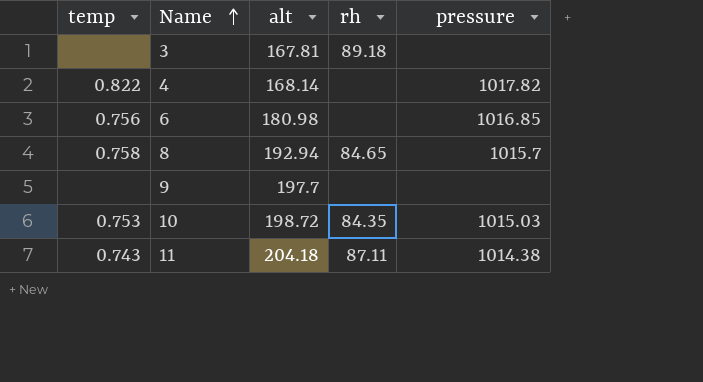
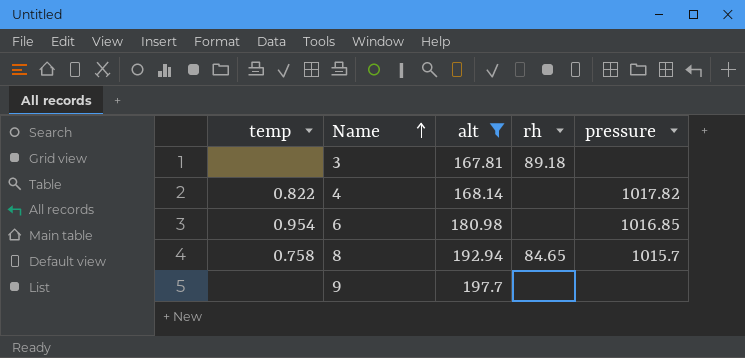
filter: none -> alt <= 197.7
6 | temp: 0.756 -> 0.954

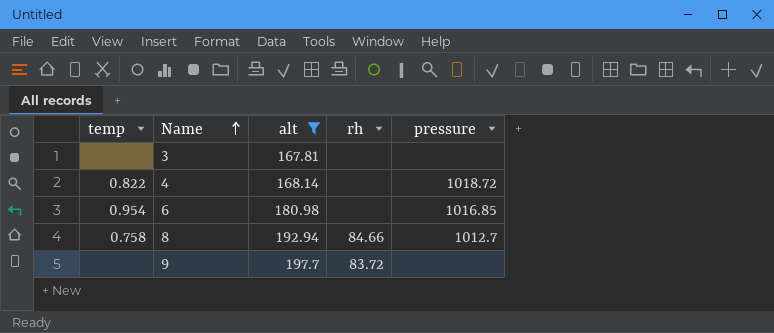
3 | rh: 89.18 -> none
4 | pressure: 1017.82 -> 1018.72
8 | rh: 84.65 -> 84.66
8 | pressure: 1015.7 -> 1012.7
9 | rh: none -> 83.72

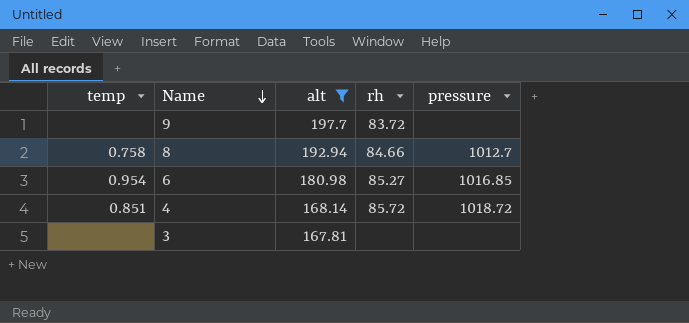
row order: Name ascending -> Name descending
6 | rh: none -> 85.27
4 | temp: 0.822 -> 0.851
4 | rh: none -> 85.72

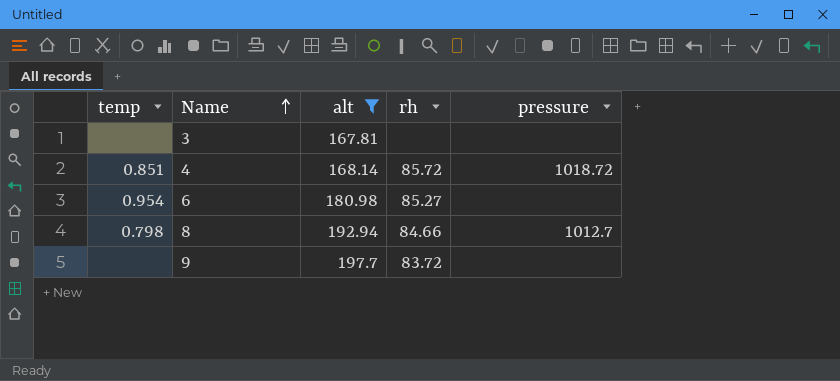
row order: Name descending -> Name ascending
6 | pressure: 1016.85 -> none
8 | temp: 0.758 -> 0.798

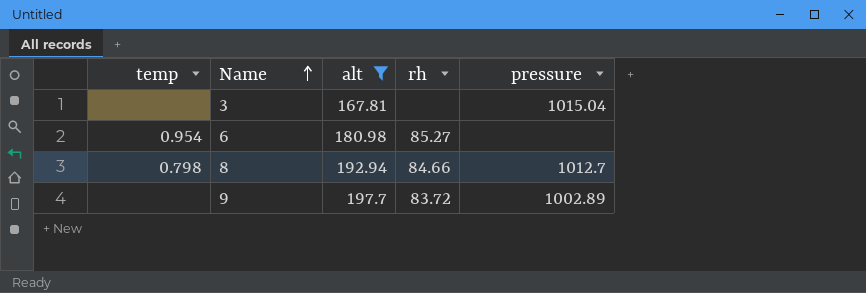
row 4: 0.851 | 168.14 | 85.72 | 1018.72 -> none
3 | pressure: none -> 1015.04
9 | pressure: none -> 1002.89

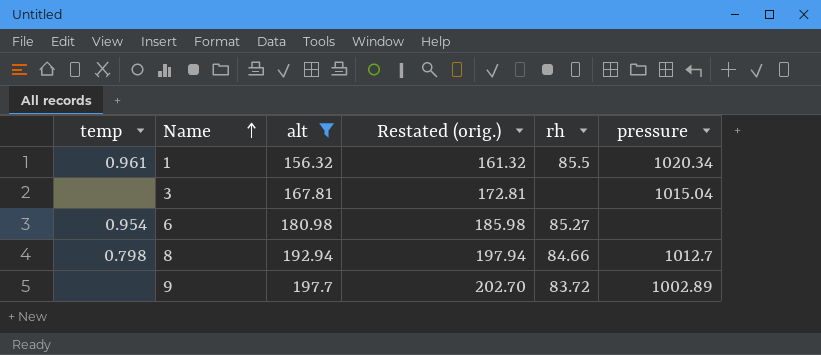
column Restated (orig.) | formula: none -> [alt] + 5
row 1: none -> 0.961 | 156.32 | 161.32 | 85.5 | 1020.34

